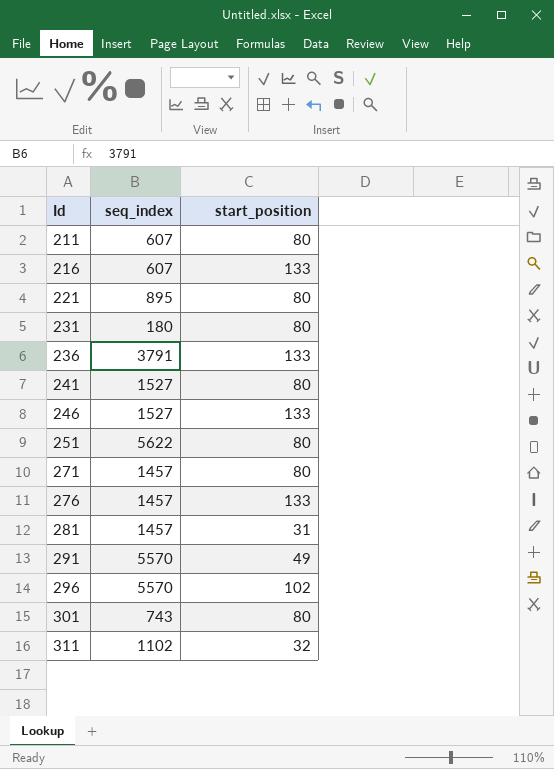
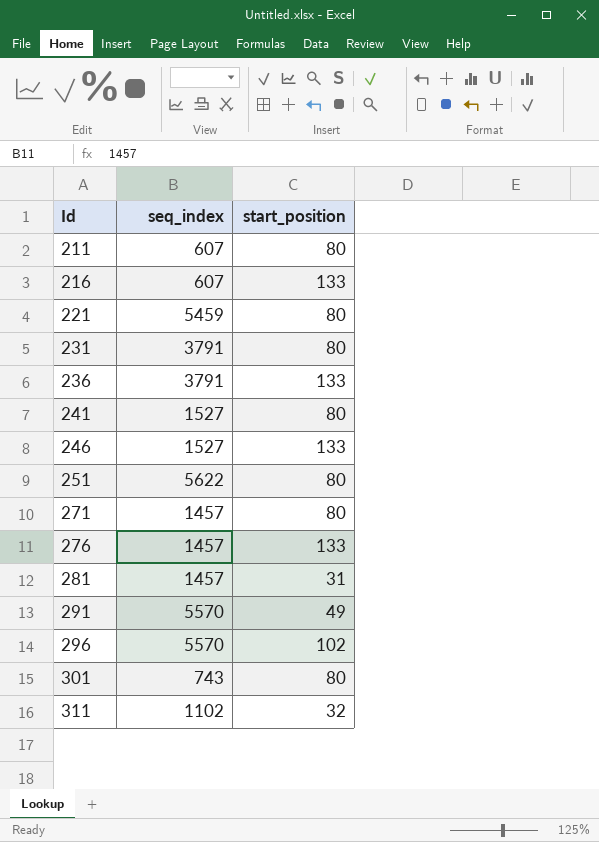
221 | seq_index: 895 -> 5459
231 | seq_index: 180 -> 3791

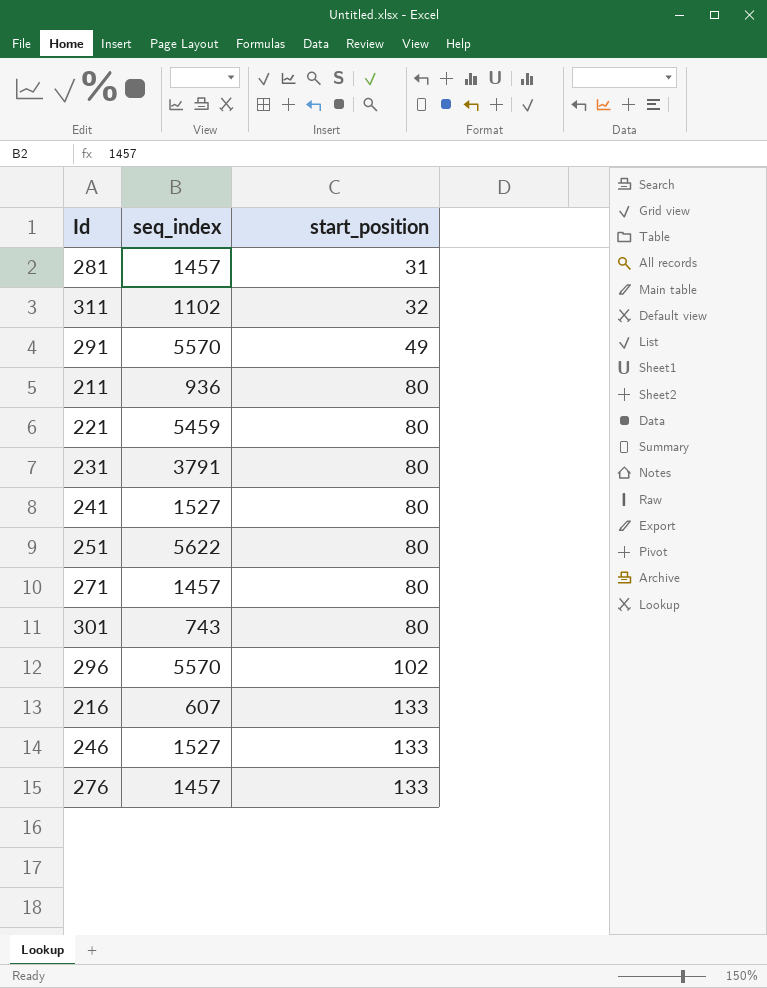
row order: Id ascending -> start_position ascending
row 236: 3791 | 133 -> none
211 | seq_index: 607 -> 936

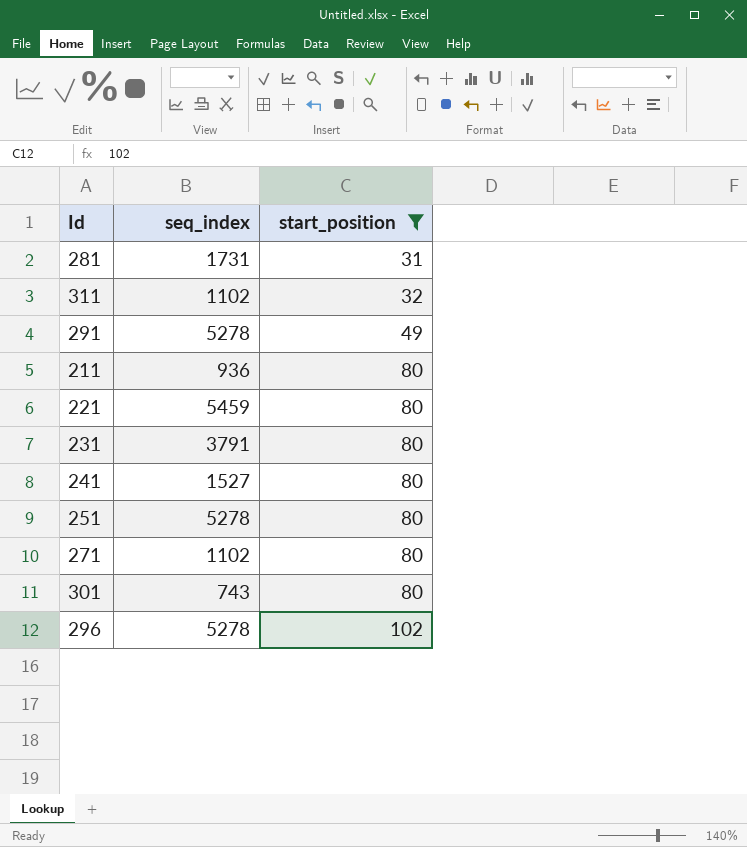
filter: none -> start_position != 133
281 | seq_index: 1457 -> 1731
291 | seq_index: 5570 -> 5278
251 | seq_index: 5622 -> 5278
271 | seq_index: 1457 -> 1102
296 | seq_index: 5570 -> 5278

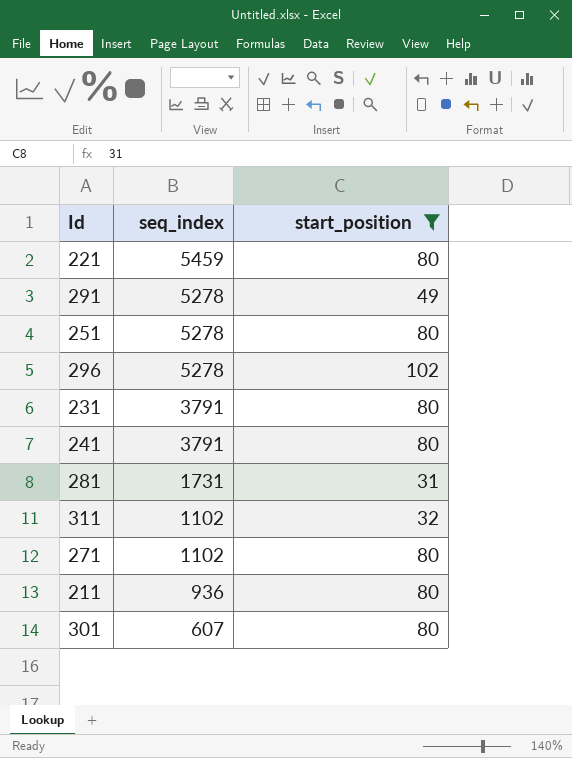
row order: start_position ascending -> seq_index descending
241 | seq_index: 1527 -> 3791
301 | seq_index: 743 -> 607

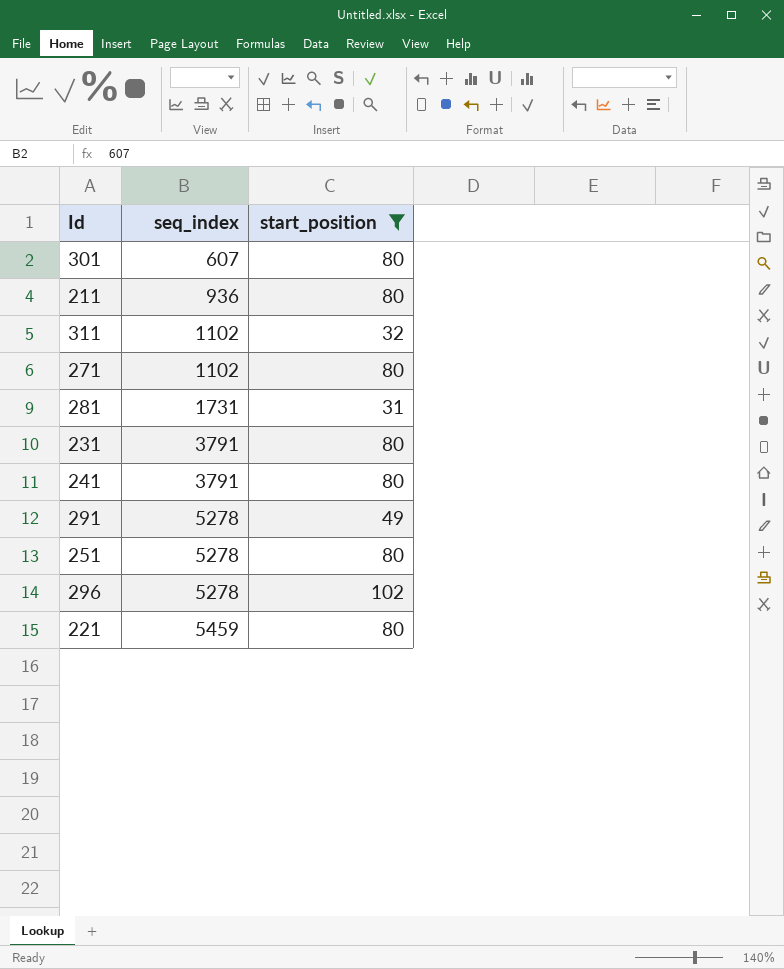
row order: seq_index descending -> seq_index ascending

